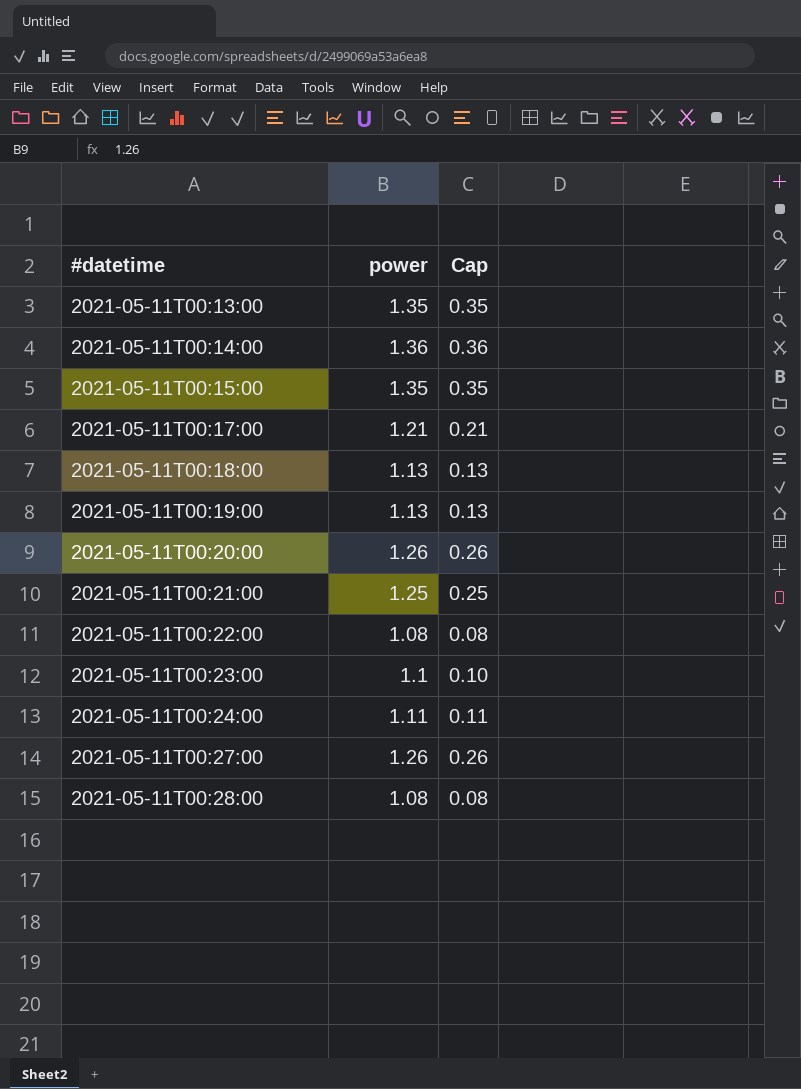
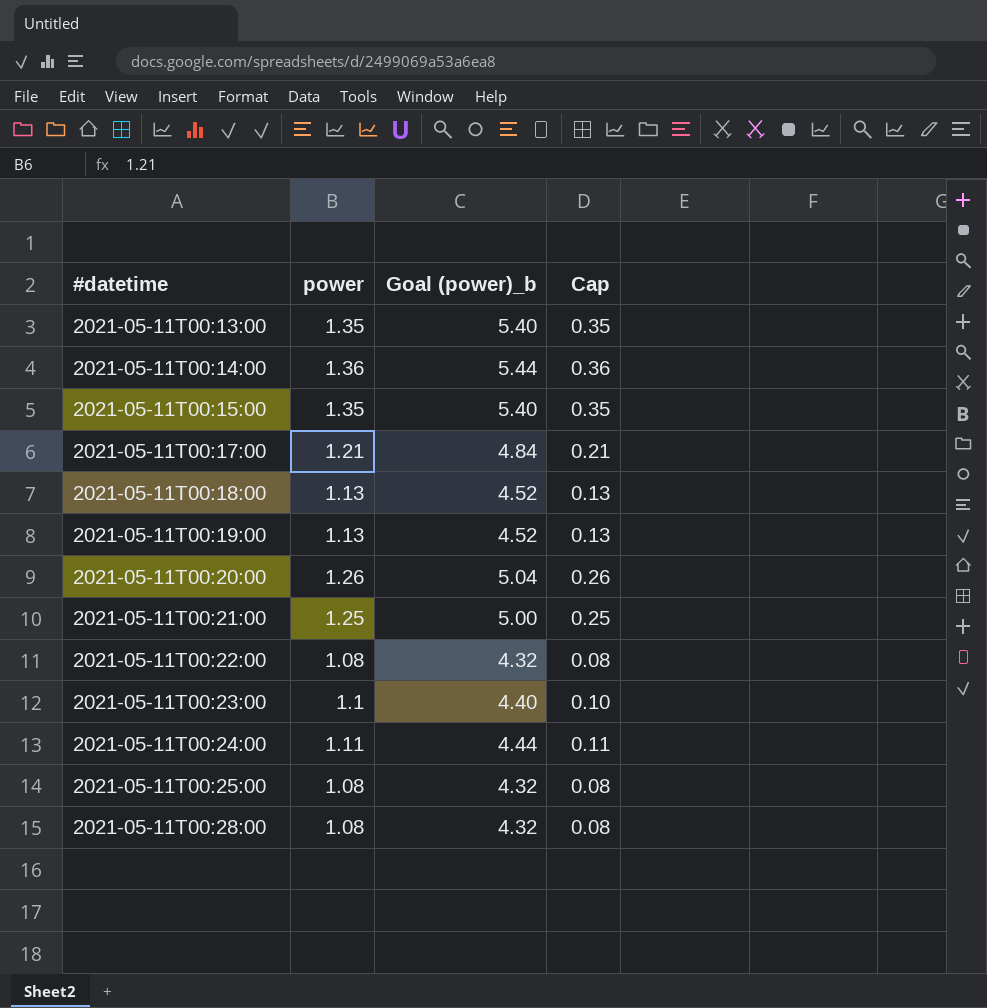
column Goal (power)_b | formula: none -> [power] * 4
row 2021-05-11T00:27:00: 1.26 | 0.26 -> none
row 2021-05-11T00:25:00: none -> 1.08 | 4.32 | 0.08

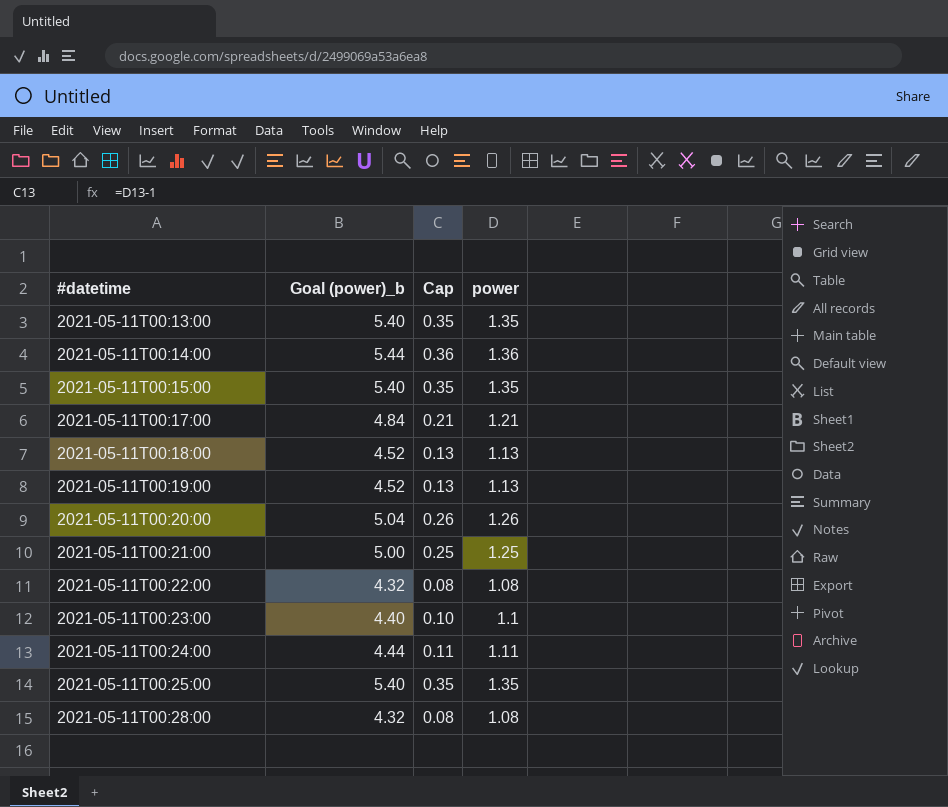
column power | position: 2 -> 4
2021-05-11T00:25:00 | Goal (power)_b: 4.32 -> 5.40
2021-05-11T00:25:00 | Cap: 0.08 -> 0.35
2021-05-11T00:25:00 | power: 1.08 -> 1.35

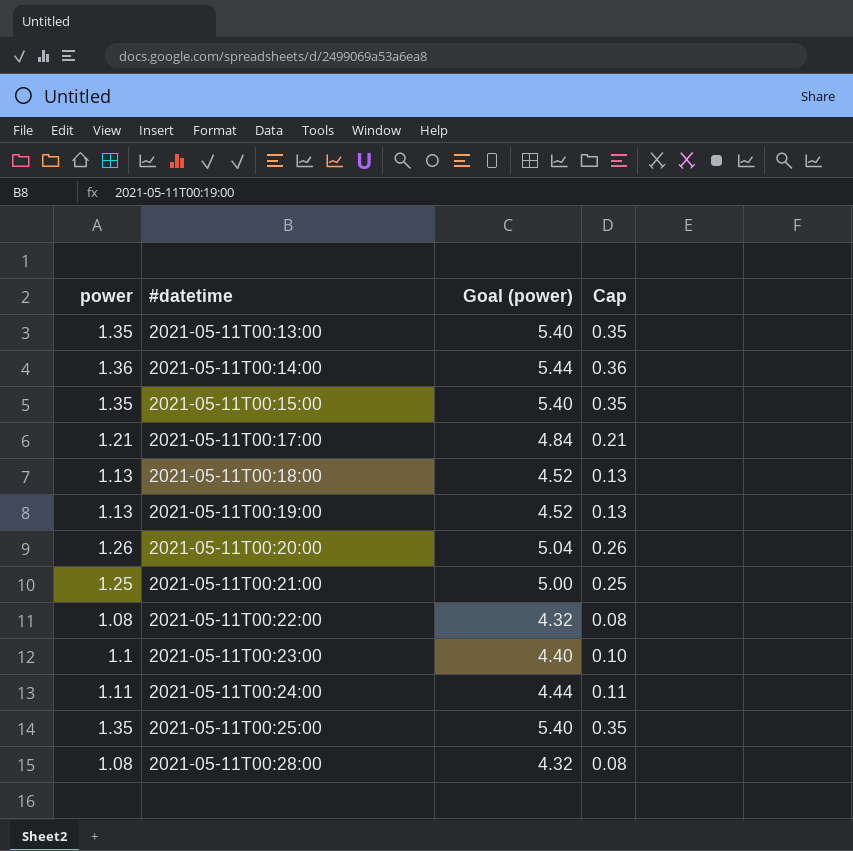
column power | position: 4 -> 1
column name: Goal (power)_b -> Goal (power)

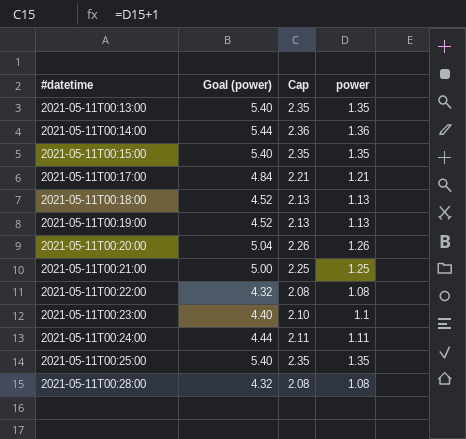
column Cap | formula: [power] - 1 -> [power] + 1
column power | position: 1 -> 4

